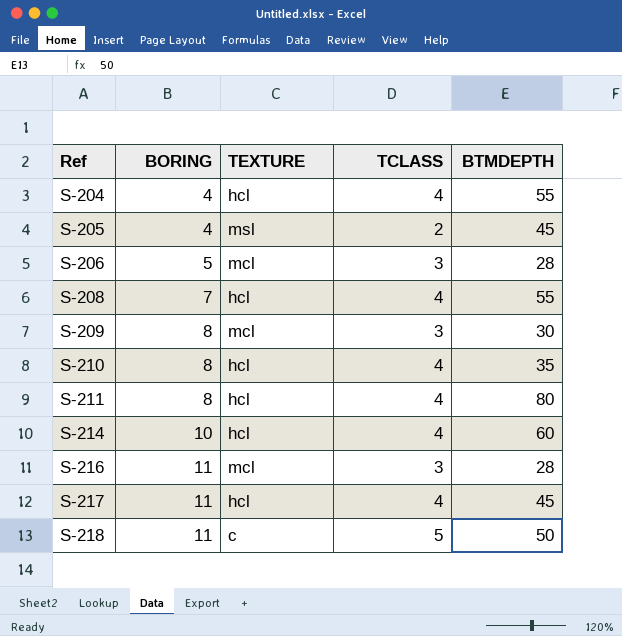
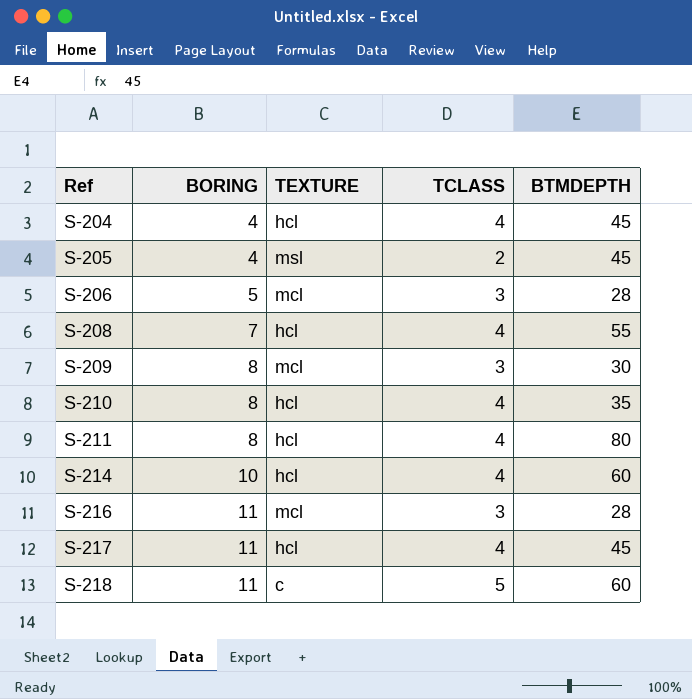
S-204 | BTMDEPTH: 55 -> 45
S-218 | BTMDEPTH: 50 -> 60

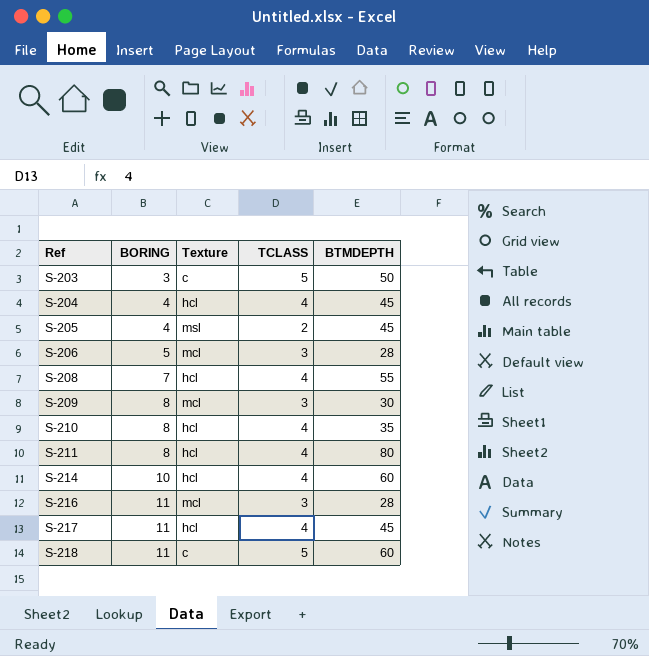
column name: TEXTURE -> Texture
row S-203: none -> 3 | c | 5 | 50

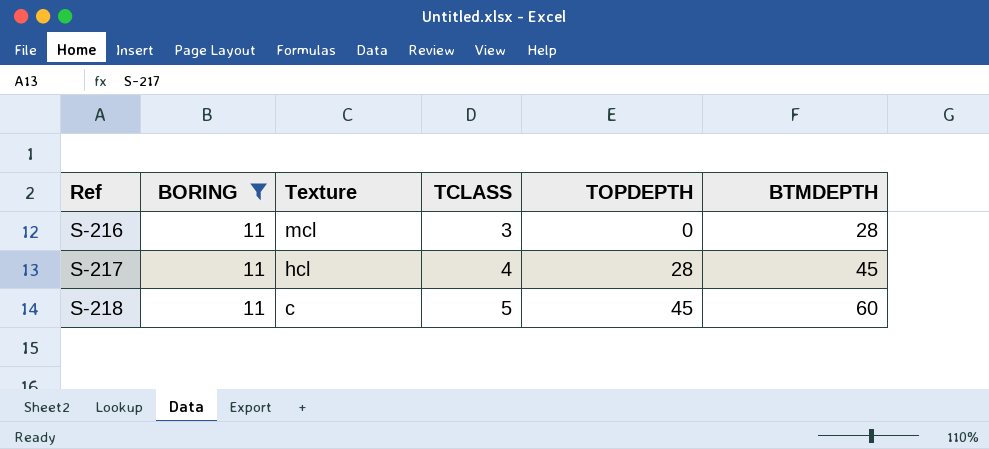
filter: none -> BORING = 11
column TOPDEPTH | position: none -> 5

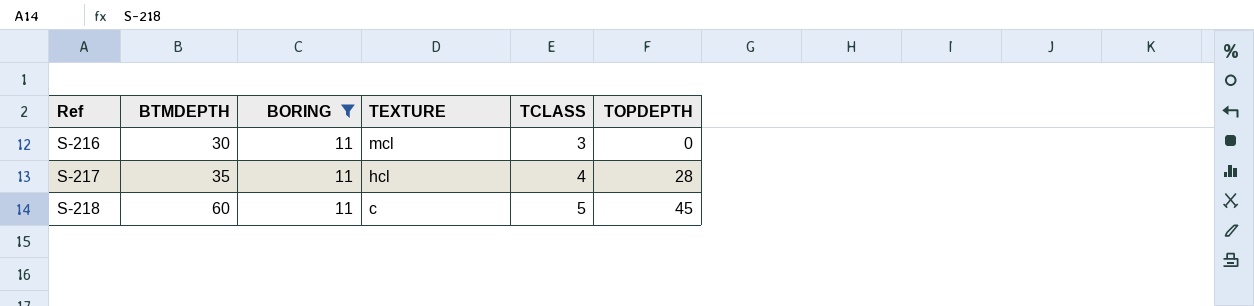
column BTMDEPTH | position: 6 -> 2
column name: Texture -> TEXTURE
S-216 | BTMDEPTH: 28 -> 30
S-217 | BTMDEPTH: 45 -> 35

